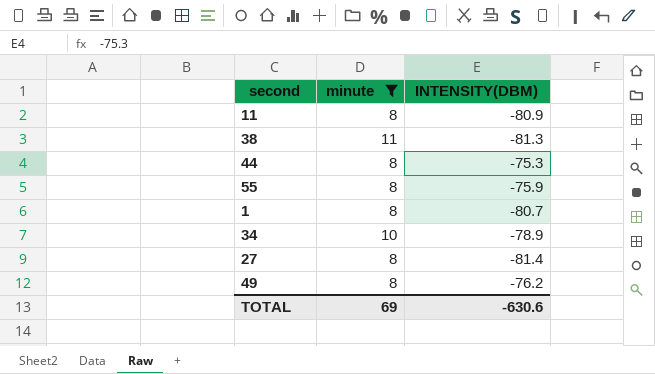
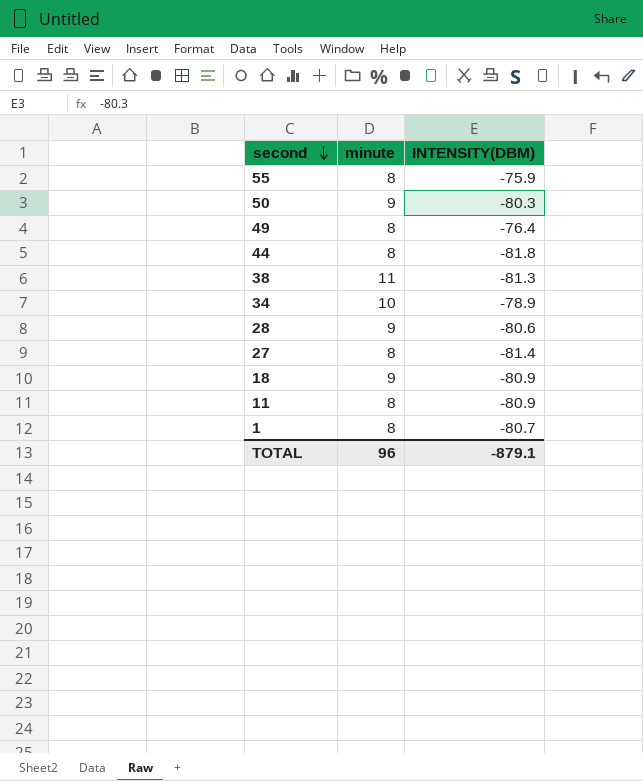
filter: minute != 9 -> none
row order: none -> second descending
49 | INTENSITY(DBM): -76.2 -> -76.4
44 | INTENSITY(DBM): -75.3 -> -81.8
TOTAL | minute: 69 -> 96
TOTAL | INTENSITY(DBM): -630.6 -> -879.1

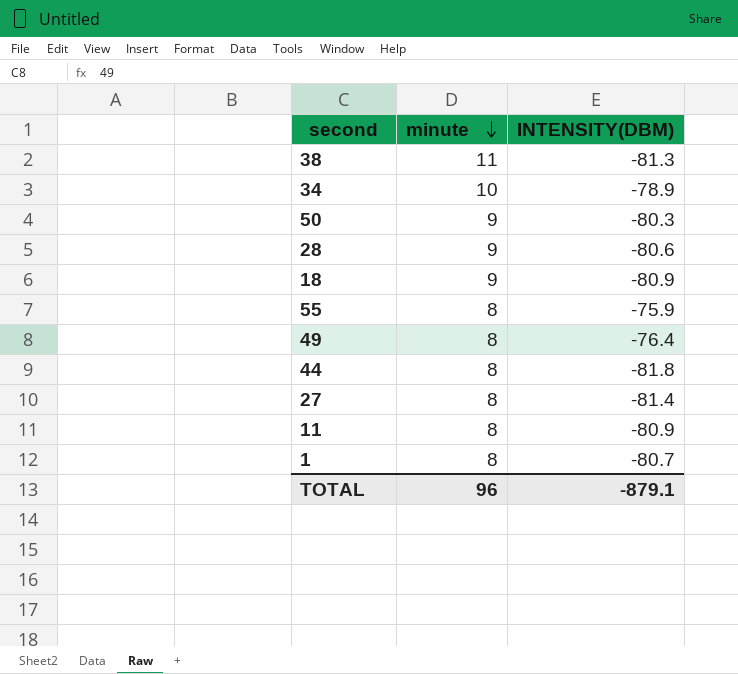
row order: second descending -> minute descending

